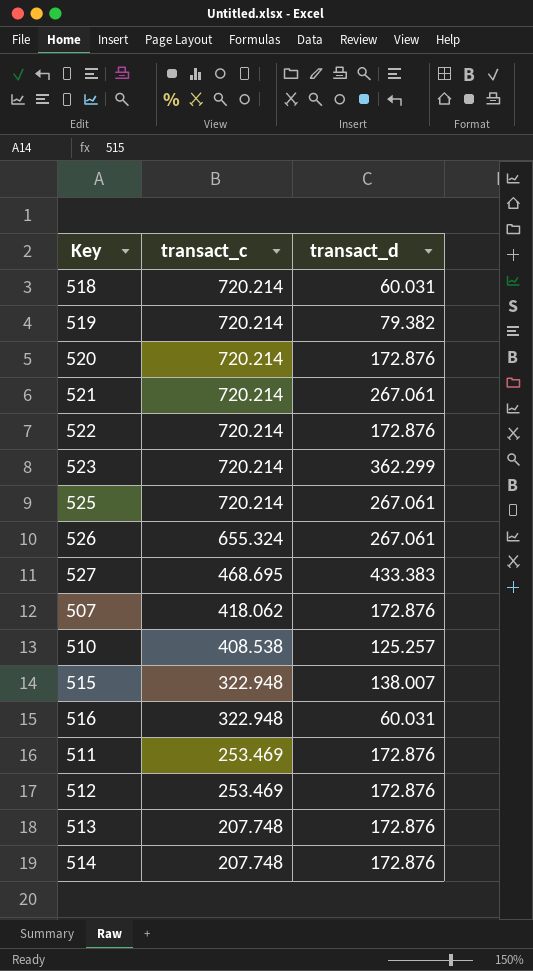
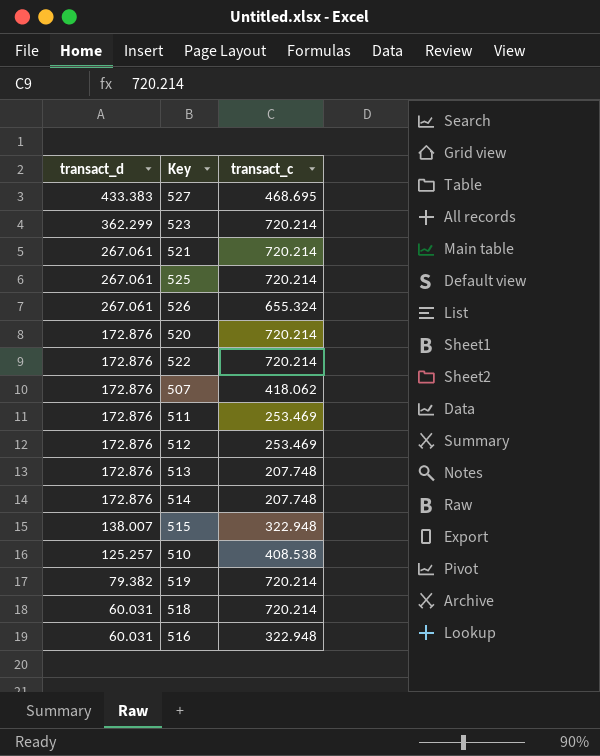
row order: transact_c descending -> transact_d descending
column transact_d | position: 3 -> 1

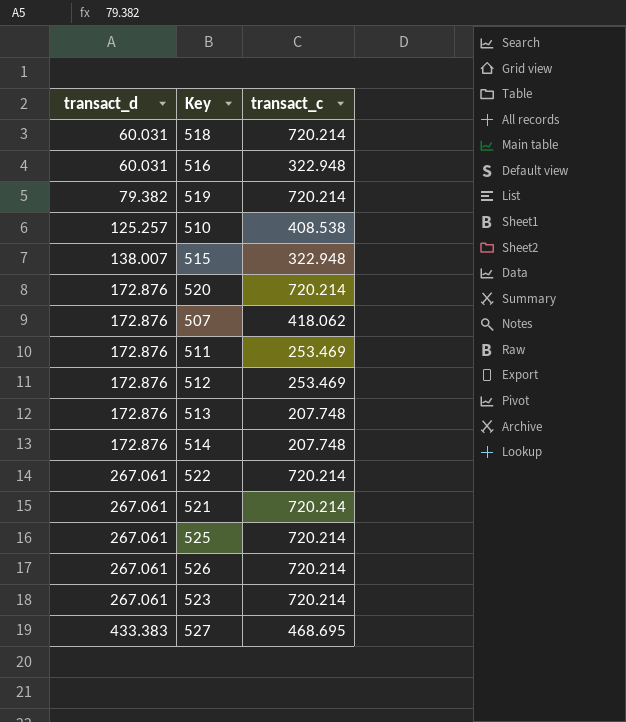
row order: transact_d descending -> transact_d ascending
522 | transact_d: 172.876 -> 267.061
526 | transact_c: 655.324 -> 720.214
523 | transact_d: 362.299 -> 267.061

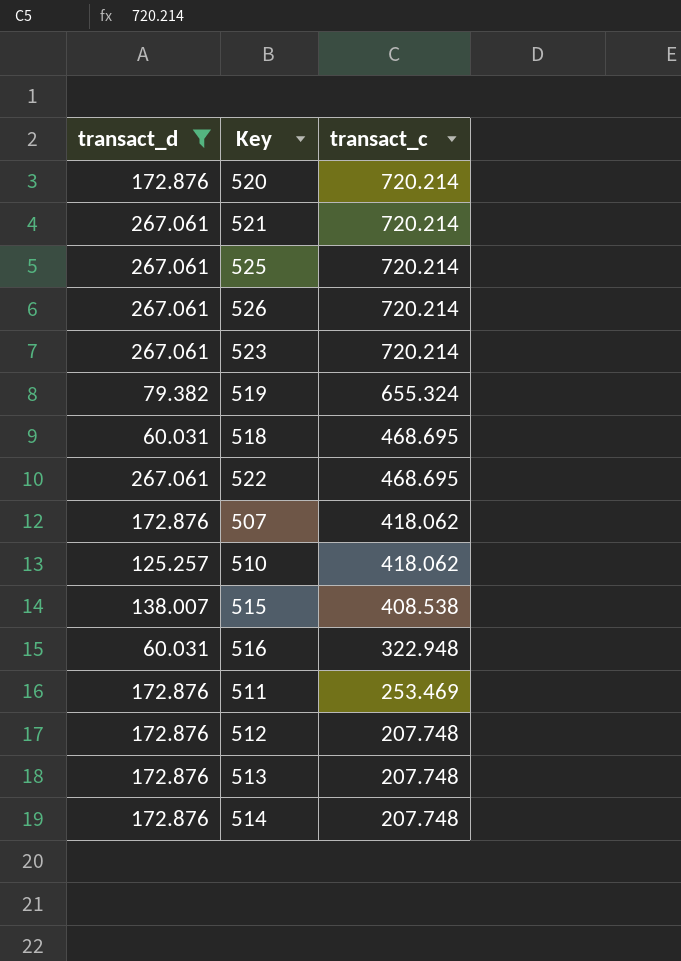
filter: none -> transact_d != 433.383
row order: transact_d ascending -> transact_c descending
519 | transact_c: 720.214 -> 655.324
518 | transact_c: 720.214 -> 468.695
522 | transact_c: 720.214 -> 468.695
510 | transact_c: 408.538 -> 418.062
515 | transact_c: 322.948 -> 408.538
512 | transact_c: 253.469 -> 207.748

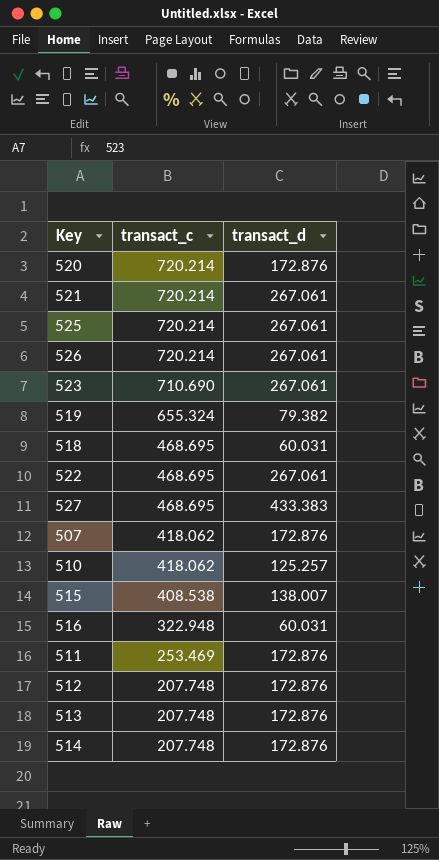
filter: transact_d != 433.383 -> none
column transact_d | position: 1 -> 3
523 | transact_c: 720.214 -> 710.690

